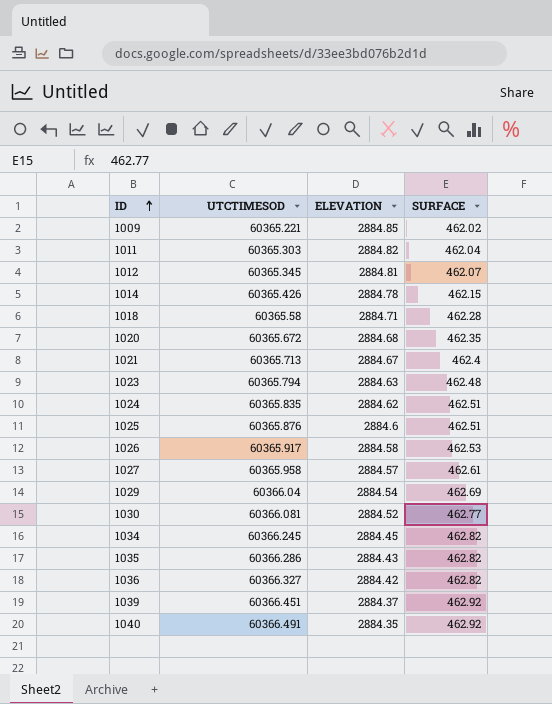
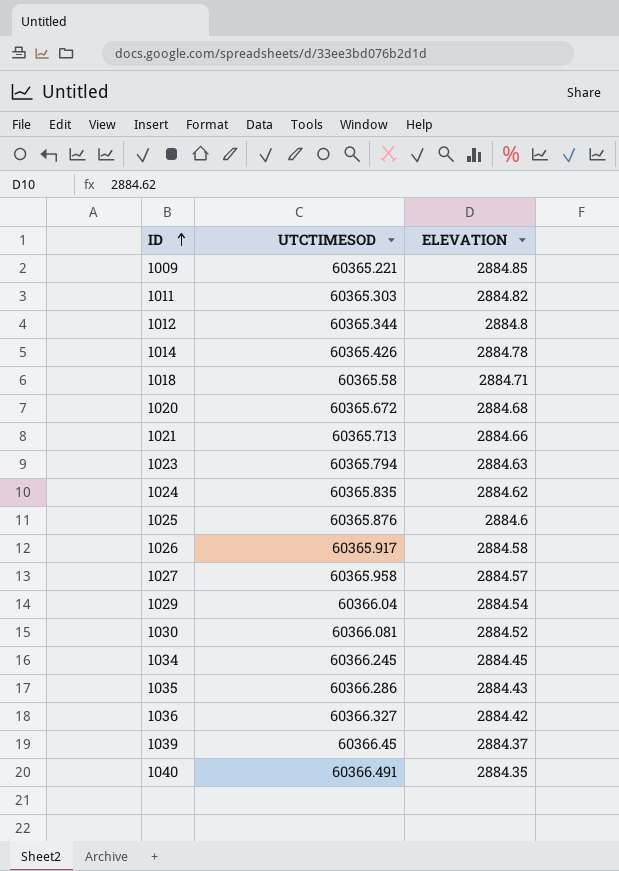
column SURFACE | position: 4 -> none
1012 | UTCTIMESOD: 60365.345 -> 60365.344
1012 | ELEVATION: 2884.81 -> 2884.8
1021 | ELEVATION: 2884.67 -> 2884.66
1039 | UTCTIMESOD: 60366.451 -> 60366.45

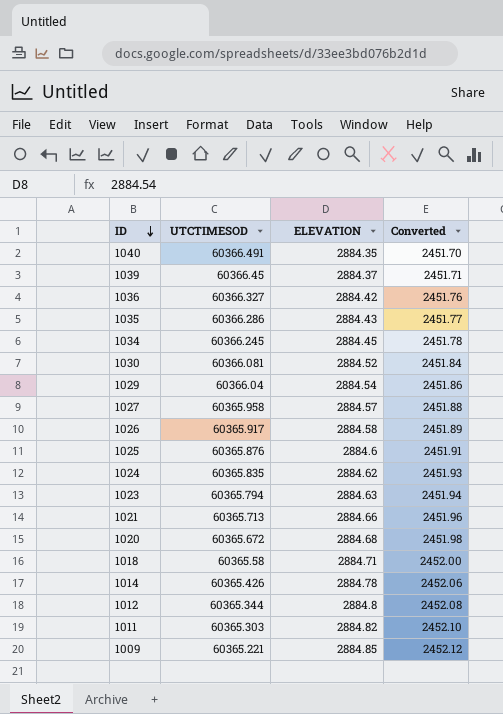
row order: ID ascending -> ID descending
column Converted | formula: none -> [ELEVATION] * 0.85

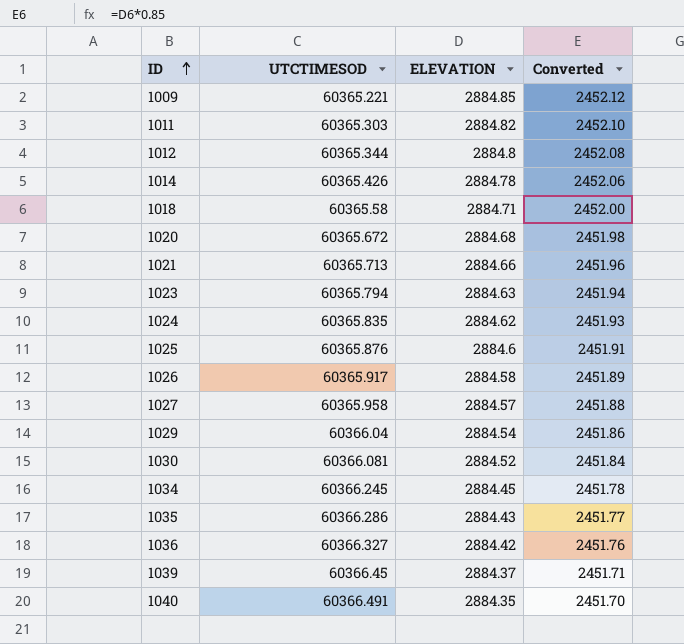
row order: ID descending -> ID ascending

